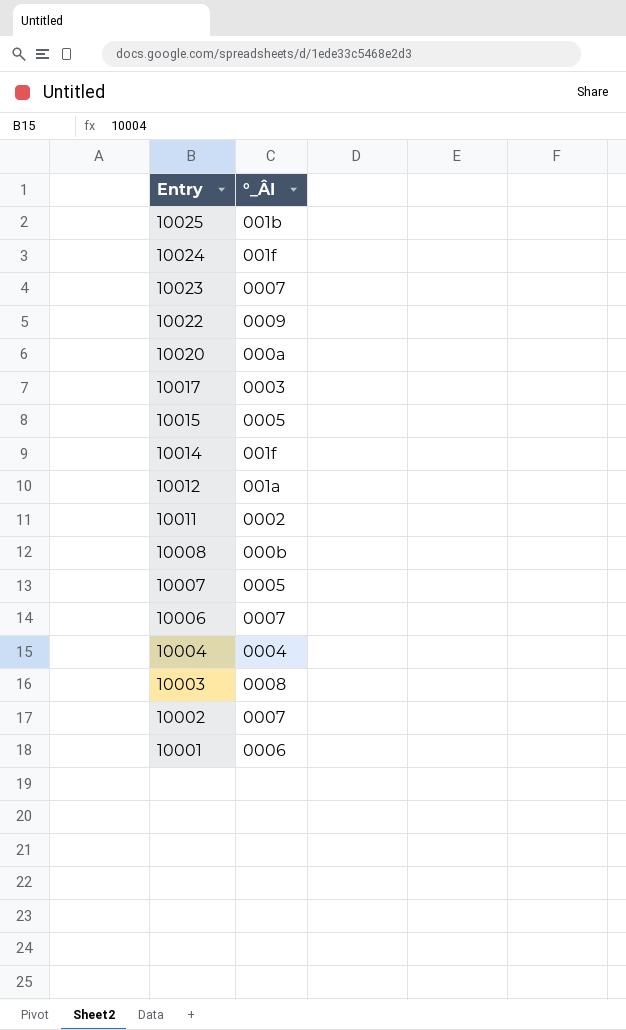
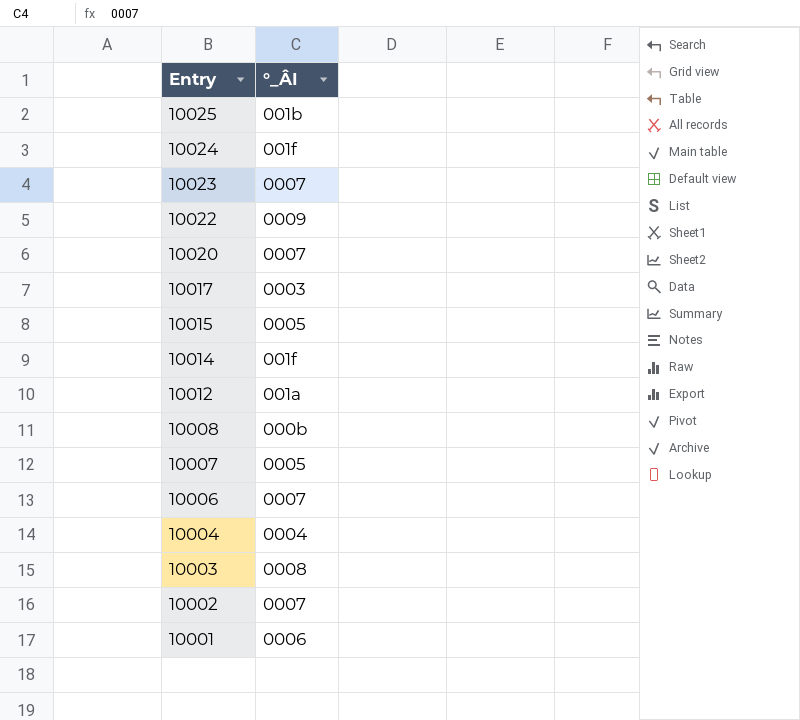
row 10011: 0002 -> none
10020 | °_ÂI: 000a -> 0007

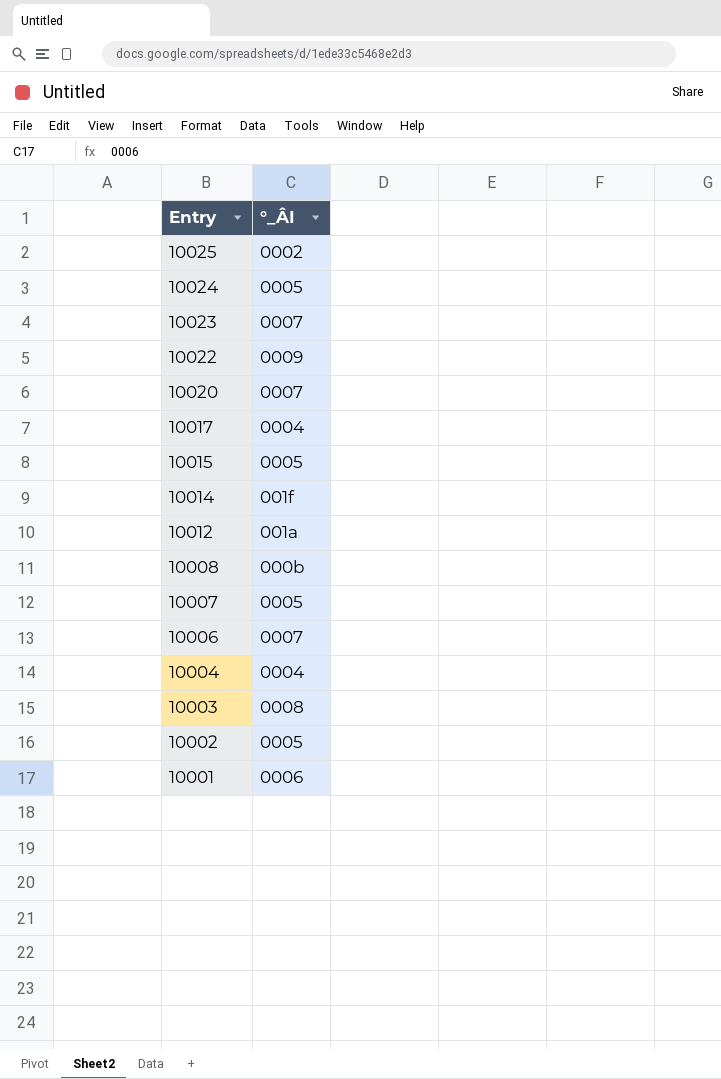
10025 | °_ÂI: 001b -> 0002
10024 | °_ÂI: 001f -> 0005
10017 | °_ÂI: 0003 -> 0004
10002 | °_ÂI: 0007 -> 0005

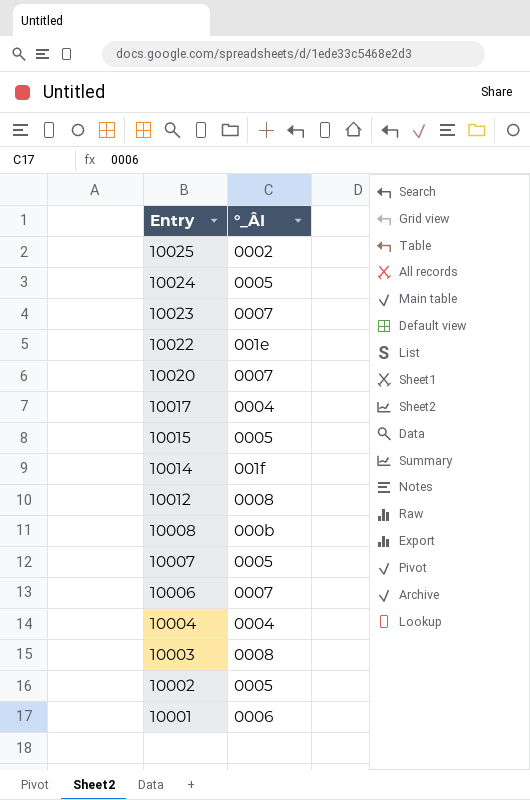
10022 | °_ÂI: 0009 -> 001e
10012 | °_ÂI: 001a -> 0008

